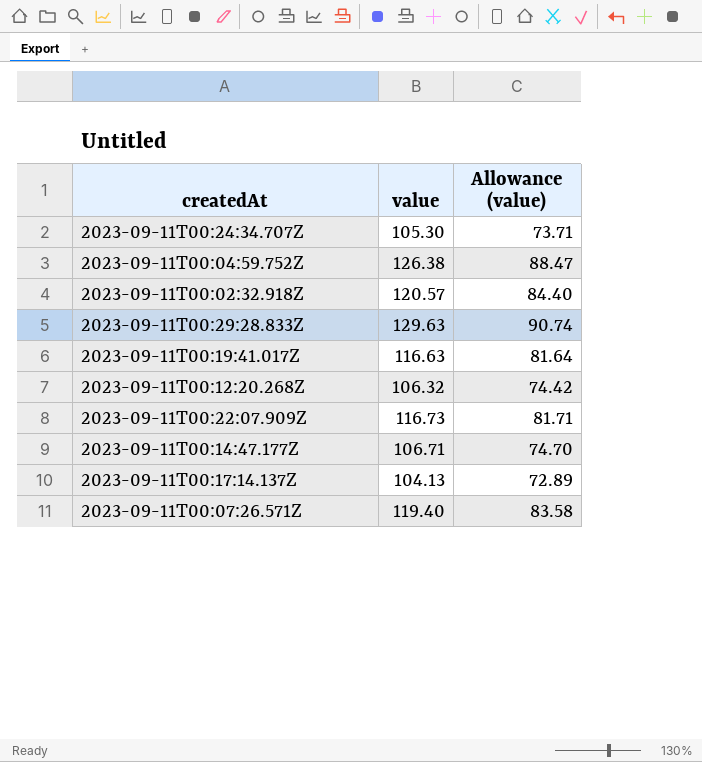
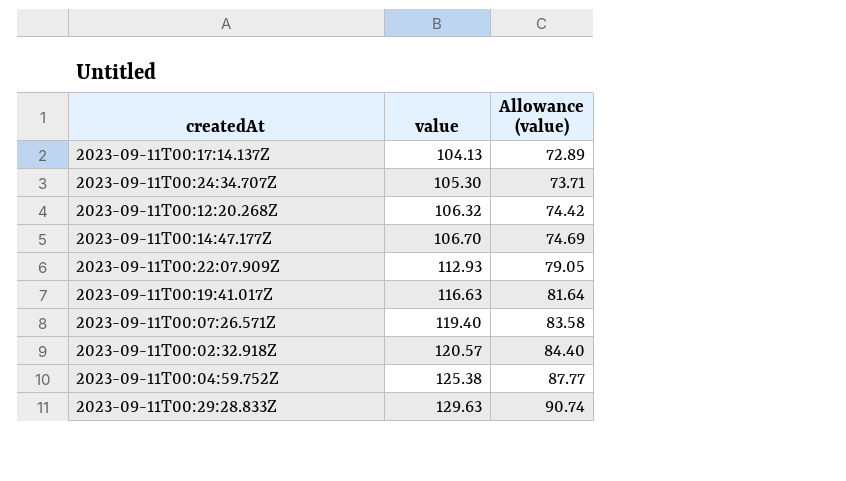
row order: none -> value ascending
2023-09-11T00:14:47.177Z | value: 106.71 -> 106.70
2023-09-11T00:14:47.177Z | Allowance (value): 74.70 -> 74.69
2023-09-11T00:22:07.909Z | value: 116.73 -> 112.93
2023-09-11T00:22:07.909Z | Allowance (value): 81.71 -> 79.05
2023-09-11T00:04:59.752Z | value: 126.38 -> 125.38
2023-09-11T00:04:59.752Z | Allowance (value): 88.47 -> 87.77

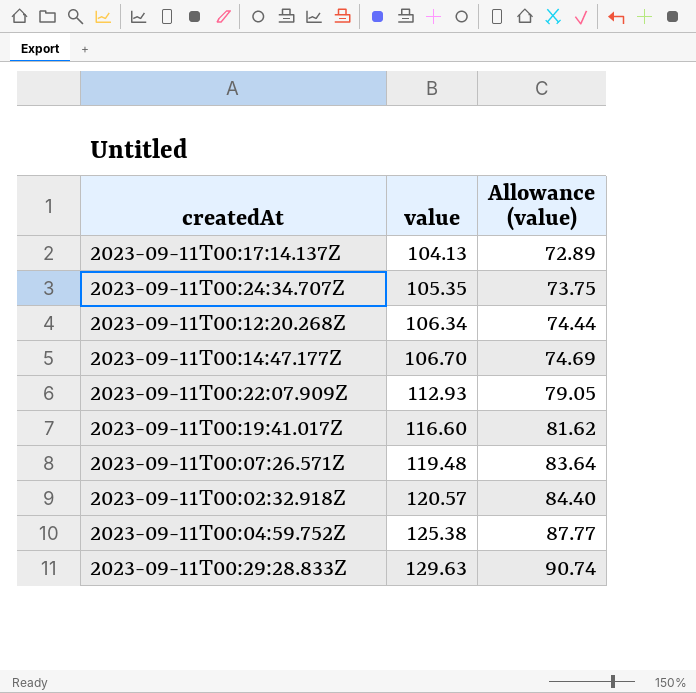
2023-09-11T00:24:34.707Z | value: 105.30 -> 105.35
2023-09-11T00:24:34.707Z | Allowance (value): 73.71 -> 73.75
2023-09-11T00:12:20.268Z | value: 106.32 -> 106.34
2023-09-11T00:12:20.268Z | Allowance (value): 74.42 -> 74.44
2023-09-11T00:19:41.017Z | value: 116.63 -> 116.60
2023-09-11T00:19:41.017Z | Allowance (value): 81.64 -> 81.62
2023-09-11T00:07:26.571Z | value: 119.40 -> 119.48
2023-09-11T00:07:26.571Z | Allowance (value): 83.58 -> 83.64

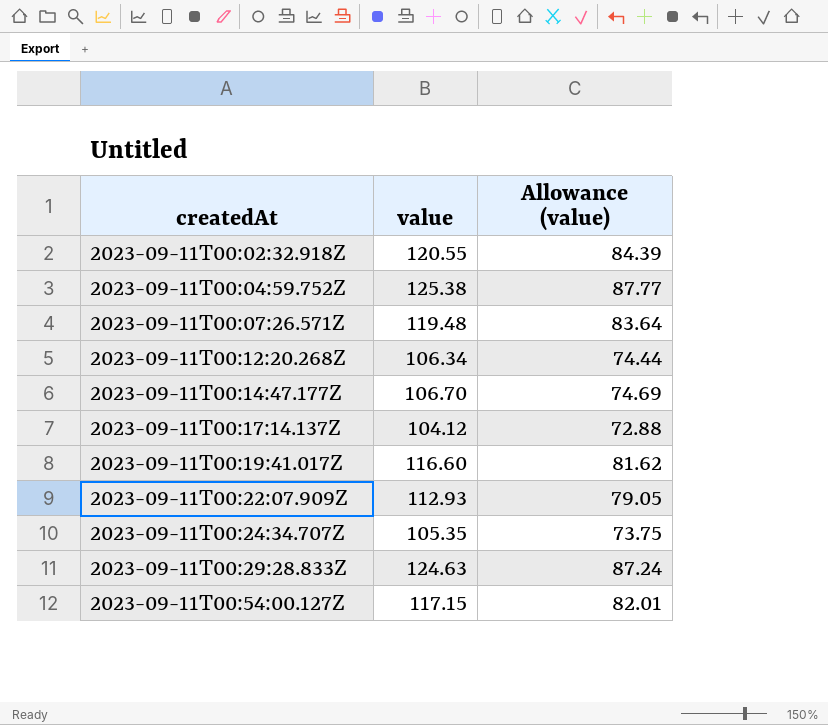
row order: value ascending -> createdAt ascending
2023-09-11T00:02:32.918Z | value: 120.57 -> 120.55
2023-09-11T00:02:32.918Z | Allowance (value): 84.40 -> 84.39
2023-09-11T00:17:14.137Z | value: 104.13 -> 104.12
2023-09-11T00:17:14.137Z | Allowance (value): 72.89 -> 72.88
2023-09-11T00:29:28.833Z | value: 129.63 -> 124.63
2023-09-11T00:29:28.833Z | Allowance (value): 90.74 -> 87.24
row 2023-09-11T00:54:00.127Z: none -> 117.15 | 82.01

